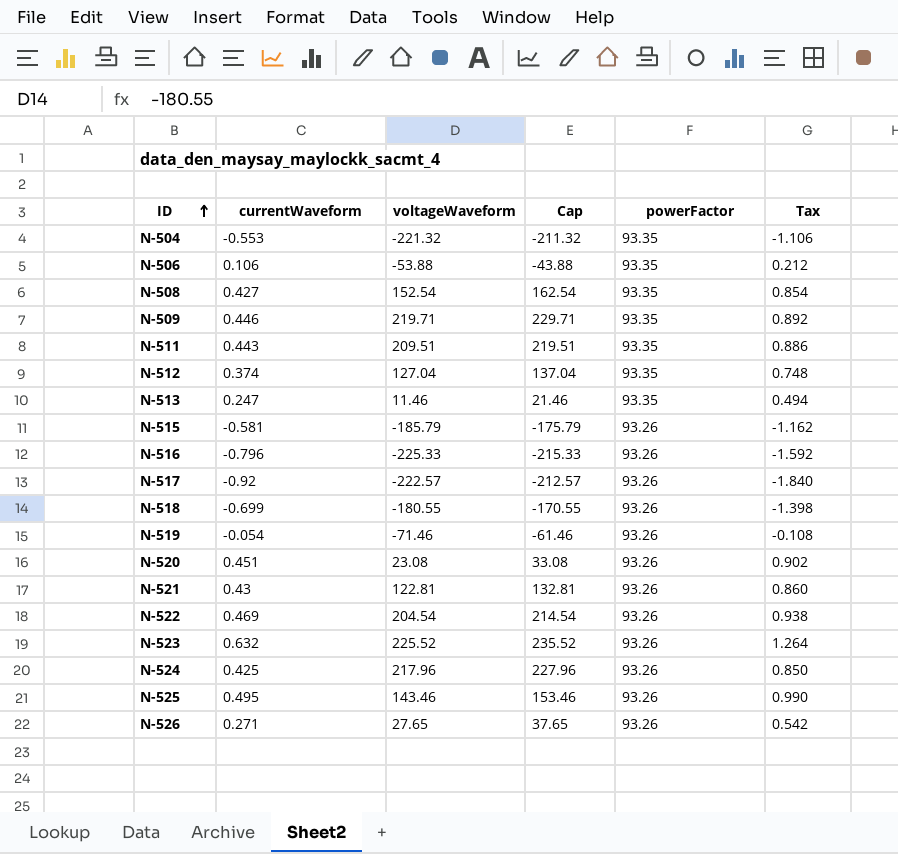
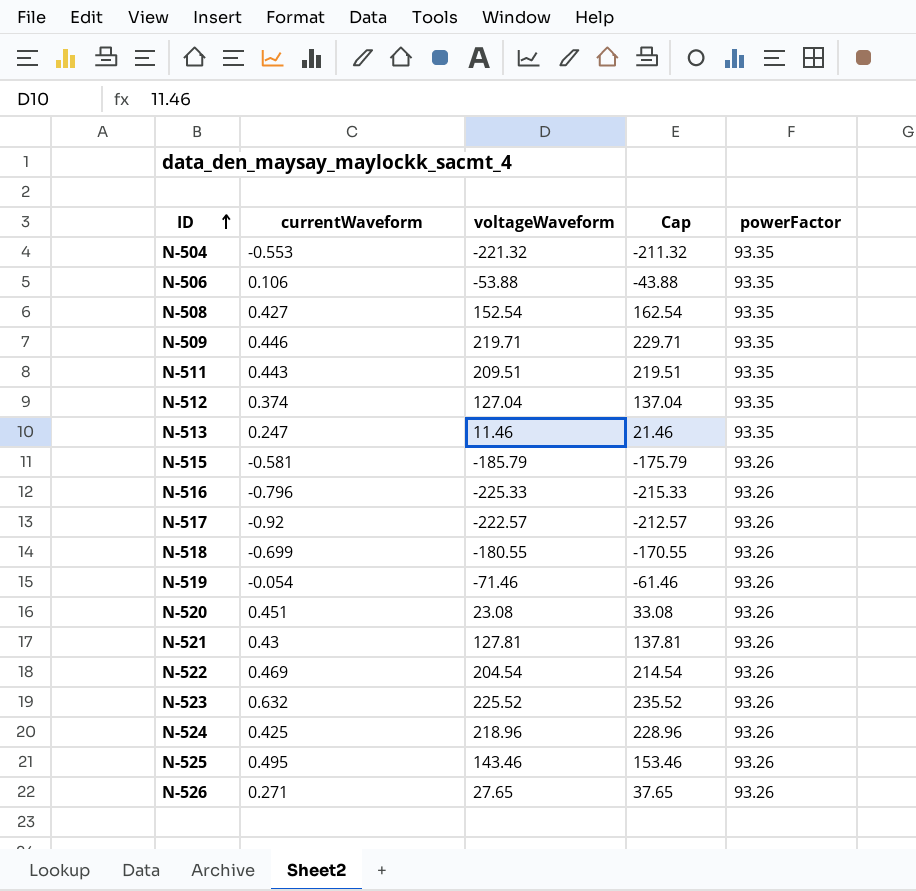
column Tax | formula: [currentWaveform] * 2 -> none
N-521 | voltageWaveform: 122.81 -> 127.81
N-521 | Cap: 132.81 -> 137.81
N-524 | voltageWaveform: 217.96 -> 218.96
N-524 | Cap: 227.96 -> 228.96

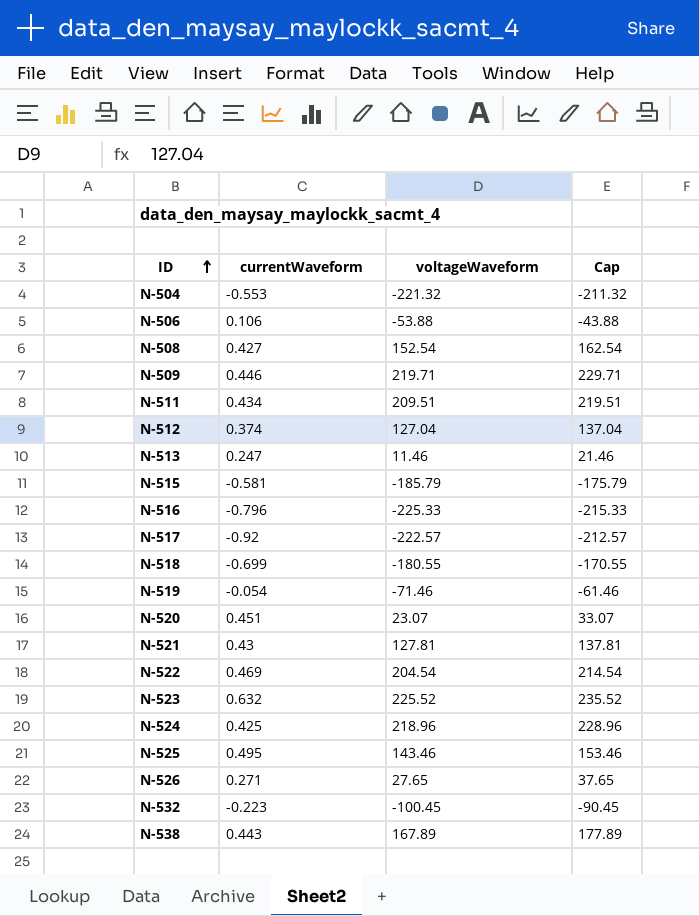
column powerFactor | position: 5 -> none
N-511 | currentWaveform: 0.443 -> 0.434
N-520 | voltageWaveform: 23.08 -> 23.07
N-520 | Cap: 33.08 -> 33.07
row N-532: none -> -0.223 | -100.45 | -90.45
row N-538: none -> 0.443 | 167.89 | 177.89

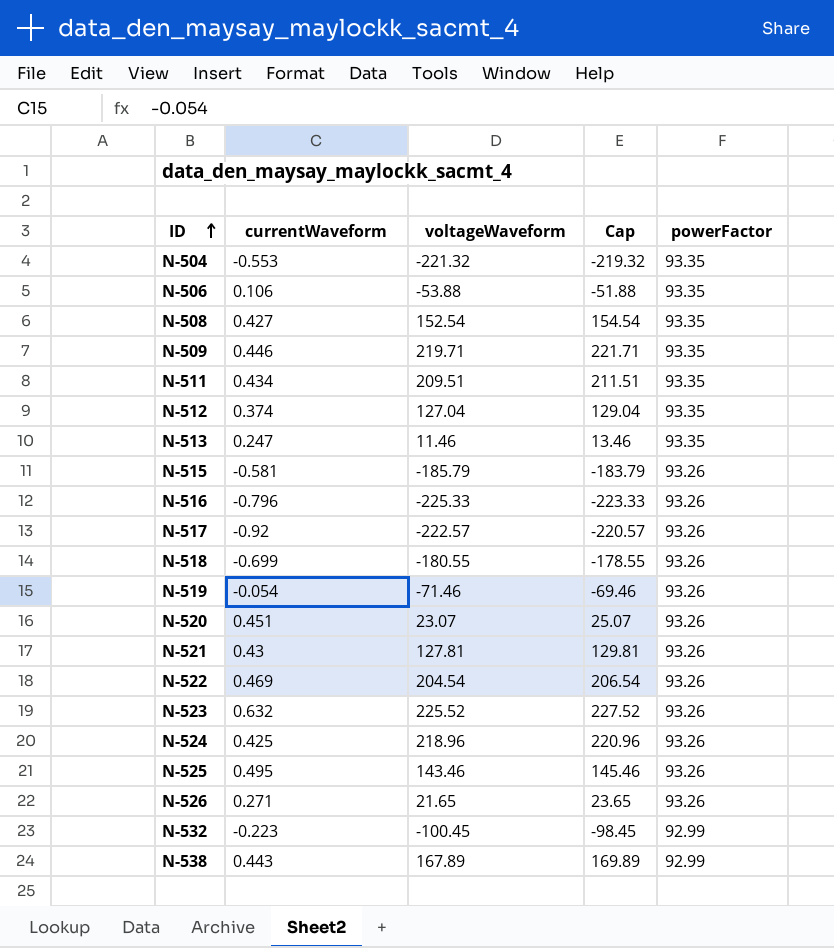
column Cap | formula: [voltageWaveform] + 10 -> [voltageWaveform] + 2
column powerFactor | position: none -> 5
N-526 | voltageWaveform: 27.65 -> 21.65

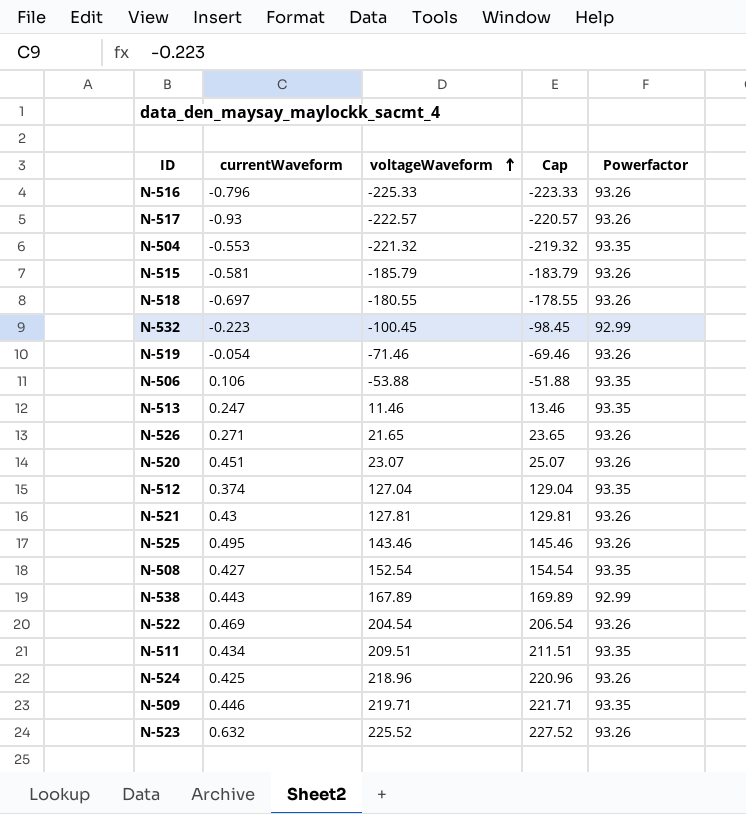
row order: ID ascending -> voltageWaveform ascending
column name: powerFactor -> Powerfactor
N-517 | currentWaveform: -0.92 -> -0.93
N-518 | currentWaveform: -0.699 -> -0.697

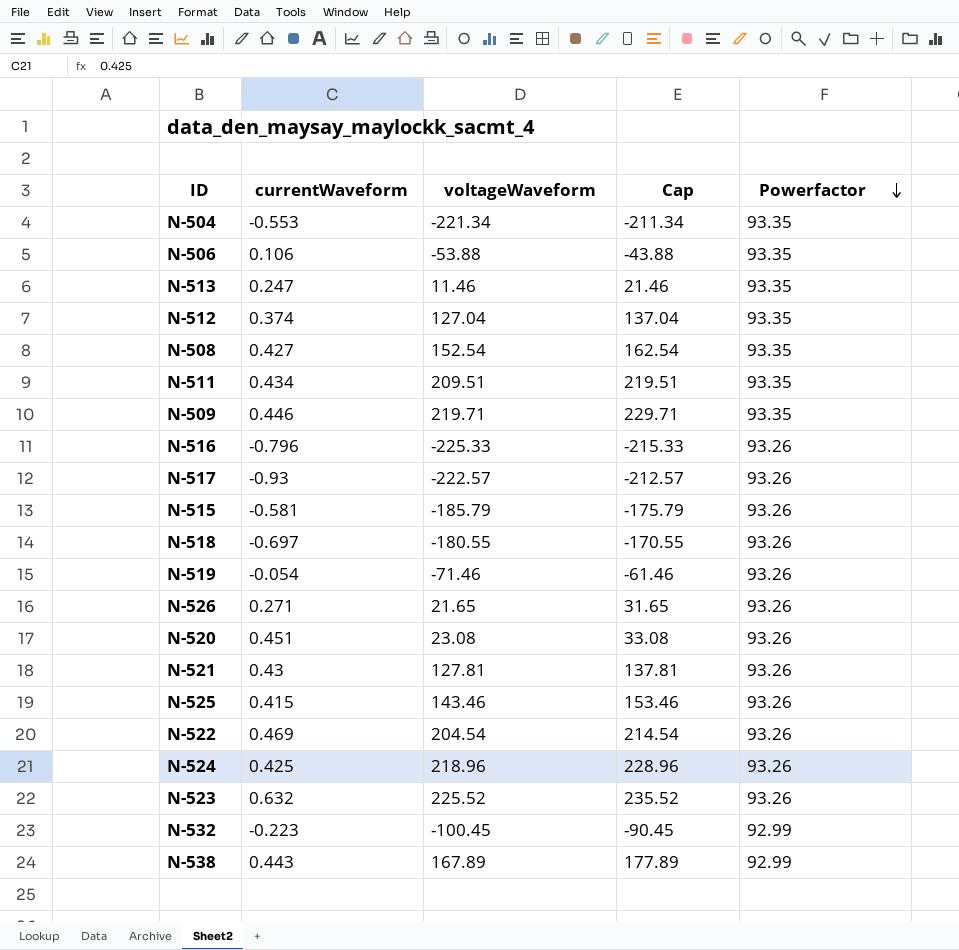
row order: voltageWaveform ascending -> Powerfactor descending
column Cap | formula: [voltageWaveform] + 2 -> [voltageWaveform] + 10
N-504 | voltageWaveform: -221.32 -> -221.34
N-520 | voltageWaveform: 23.07 -> 23.08
N-525 | currentWaveform: 0.495 -> 0.415

